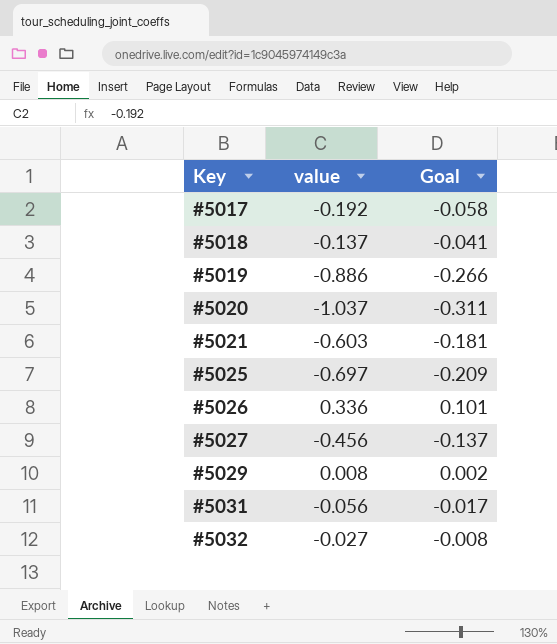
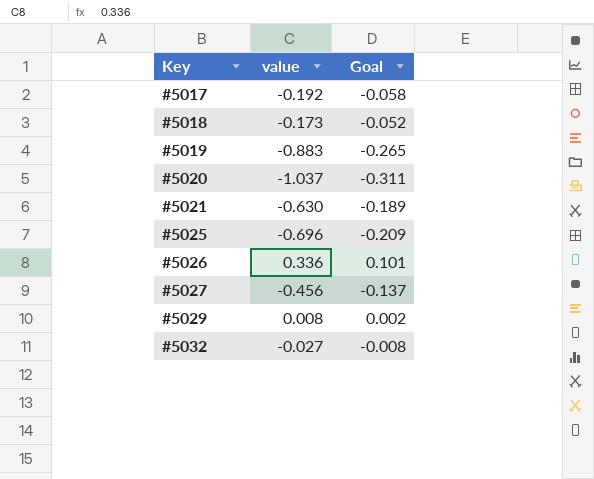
row #5031: -0.056 | -0.017 -> none
#5018 | value: -0.137 -> -0.173
#5018 | Goal: -0.041 -> -0.052
#5019 | value: -0.886 -> -0.883
#5019 | Goal: -0.266 -> -0.265
#5021 | value: -0.603 -> -0.630
#5021 | Goal: -0.181 -> -0.189
#5025 | value: -0.697 -> -0.696

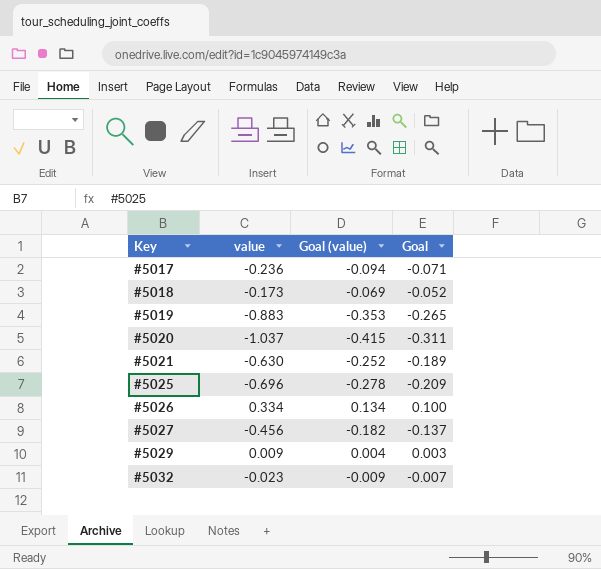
column Goal (value) | formula: none -> [value] * 0.4
#5017 | value: -0.192 -> -0.236
#5017 | Goal: -0.058 -> -0.071
#5026 | value: 0.336 -> 0.334
#5026 | Goal: 0.101 -> 0.100
#5029 | value: 0.008 -> 0.009
#5029 | Goal: 0.002 -> 0.003
#5032 | value: -0.027 -> -0.023
#5032 | Goal: -0.008 -> -0.007

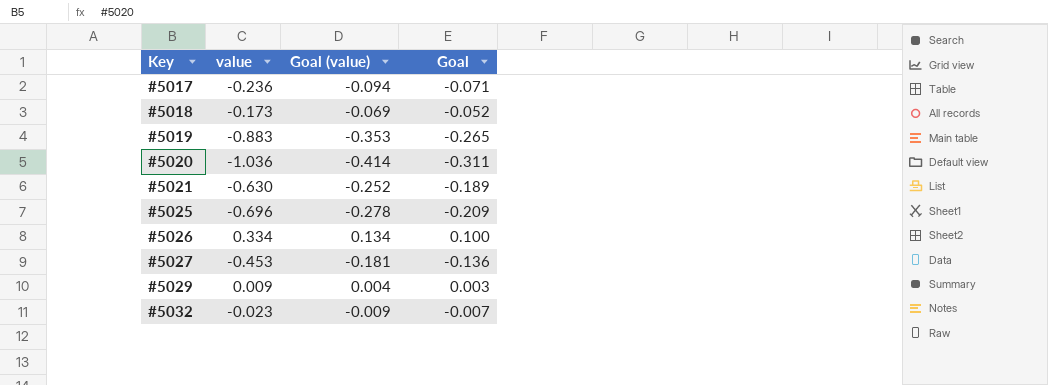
#5020 | value: -1.037 -> -1.036
#5020 | Goal (value): -0.415 -> -0.414
#5027 | value: -0.456 -> -0.453
#5027 | Goal (value): -0.182 -> -0.181
#5027 | Goal: -0.137 -> -0.136

